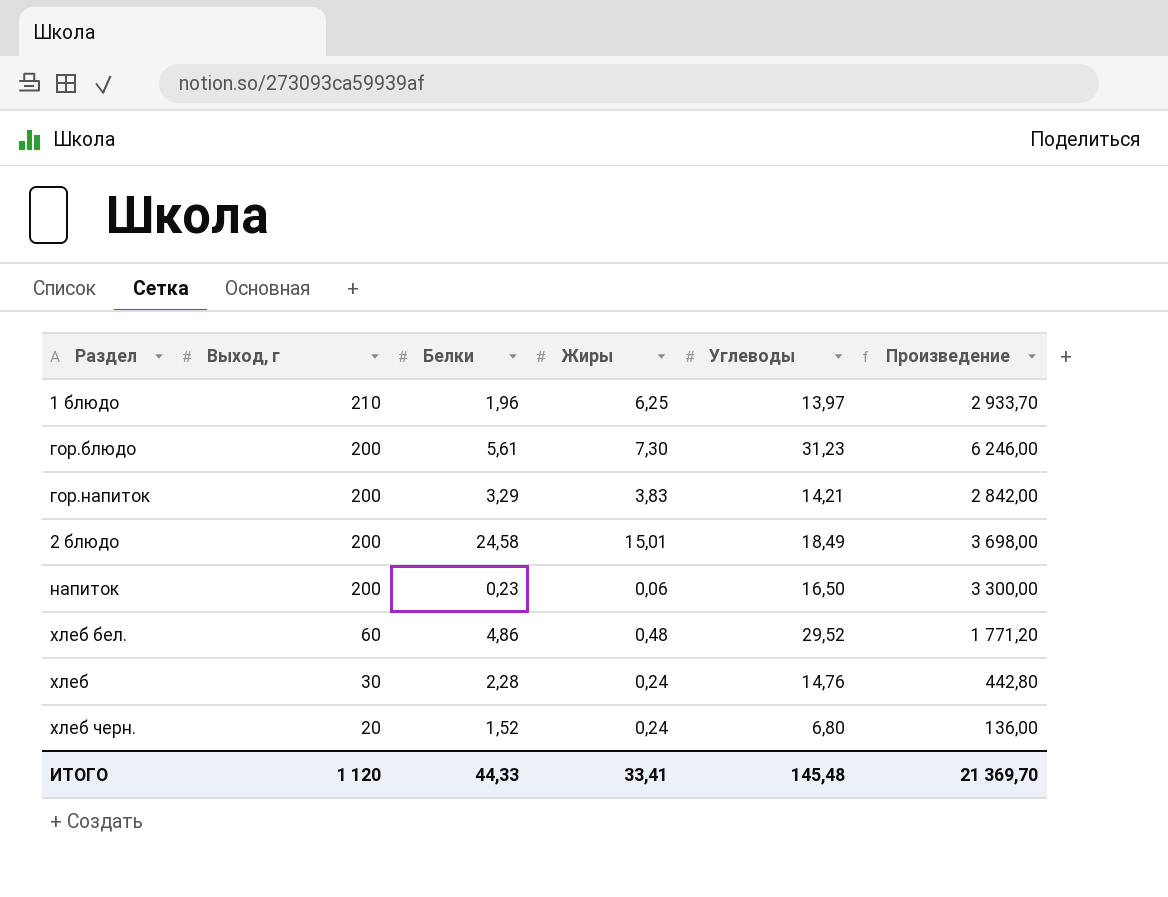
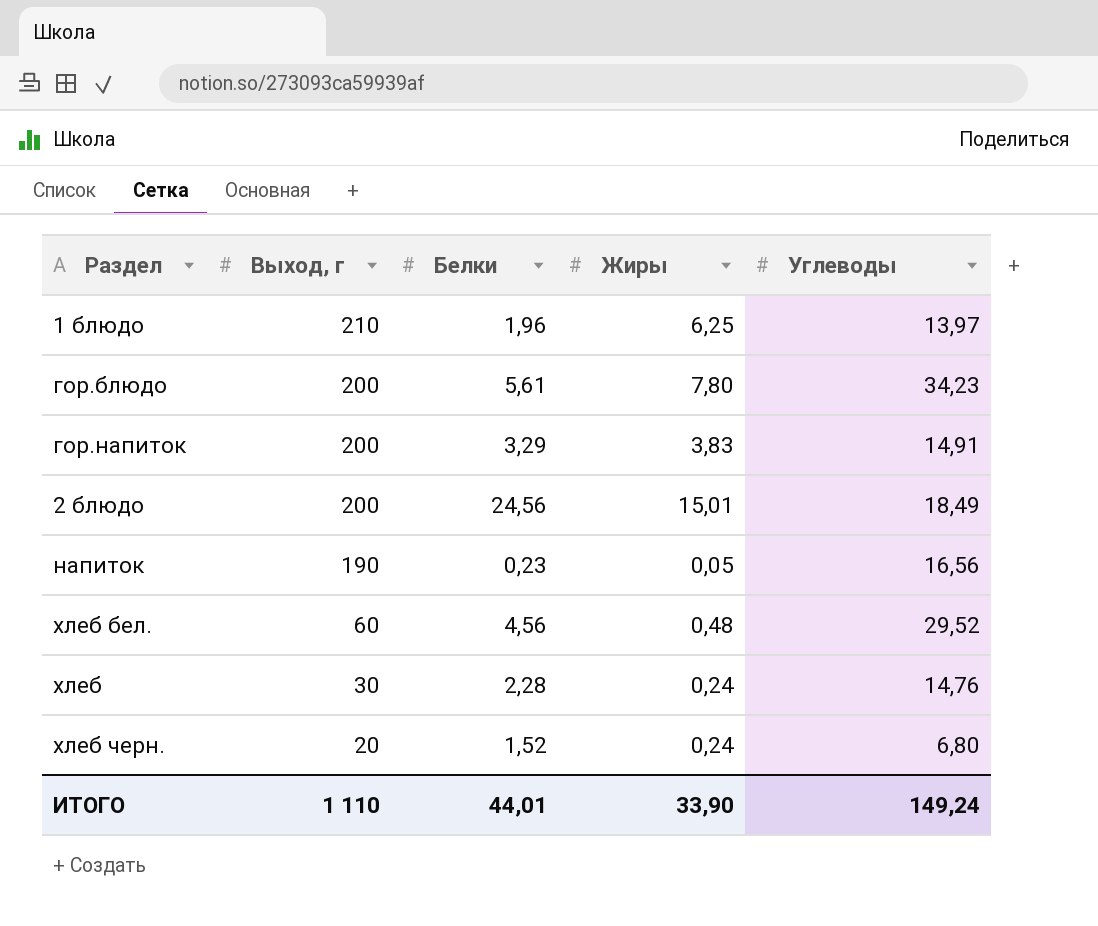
column Произведение | formula: [Выход, г] * [Углеводы] -> none
гор.блюдо | Жиры: 7,30 -> 7,80
гор.блюдо | Углеводы: 31,23 -> 34,23
гор.напиток | Углеводы: 14,21 -> 14,91
2 блюдо | Белки: 24,58 -> 24,56
напиток | Выход, г: 200 -> 190
напиток | Жиры: 0,06 -> 0,05
напиток | Углеводы: 16,50 -> 16,56
хлеб бел. | Белки: 4,86 -> 4,56
ИТОГО | Выход, г: 1 120 -> 1 110
ИТОГО | Белки: 44,33 -> 44,01
ИТОГО | Жиры: 33,41 -> 33,90
ИТОГО | Углеводы: 145,48 -> 149,24

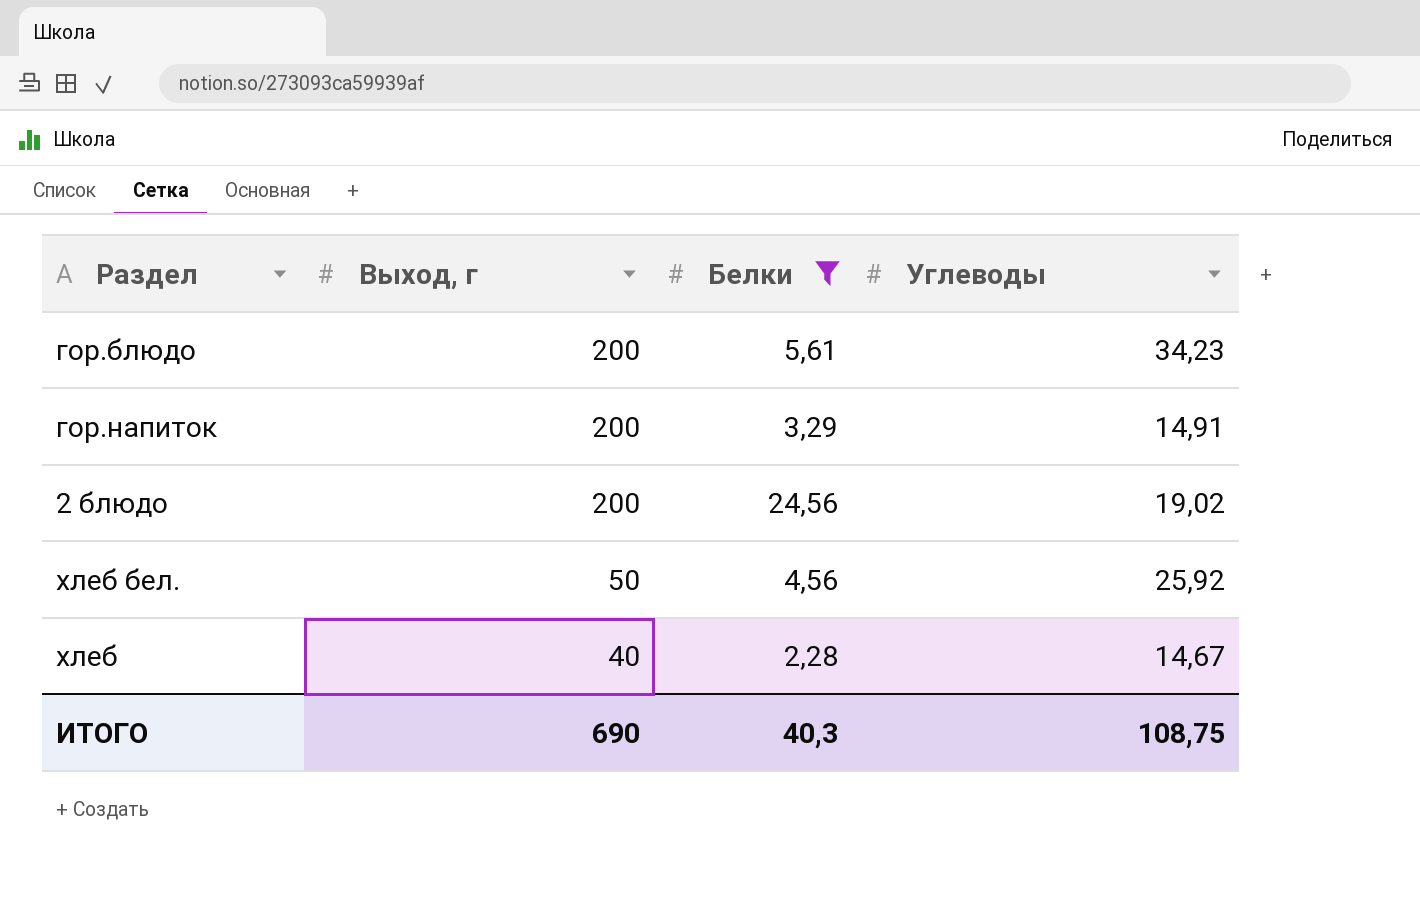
filter: none -> Белки >= 2,28
column Жиры | position: 4 -> none
2 блюдо | Углеводы: 18,49 -> 19,02
хлеб бел. | Выход, г: 60 -> 50
хлеб бел. | Углеводы: 29,52 -> 25,92
хлеб | Выход, г: 30 -> 40
хлеб | Углеводы: 14,76 -> 14,67
ИТОГО | Выход, г: 1 110 -> 690
ИТОГО | Белки: 44,01 -> 40,3
ИТОГО | Углеводы: 149,24 -> 108,75

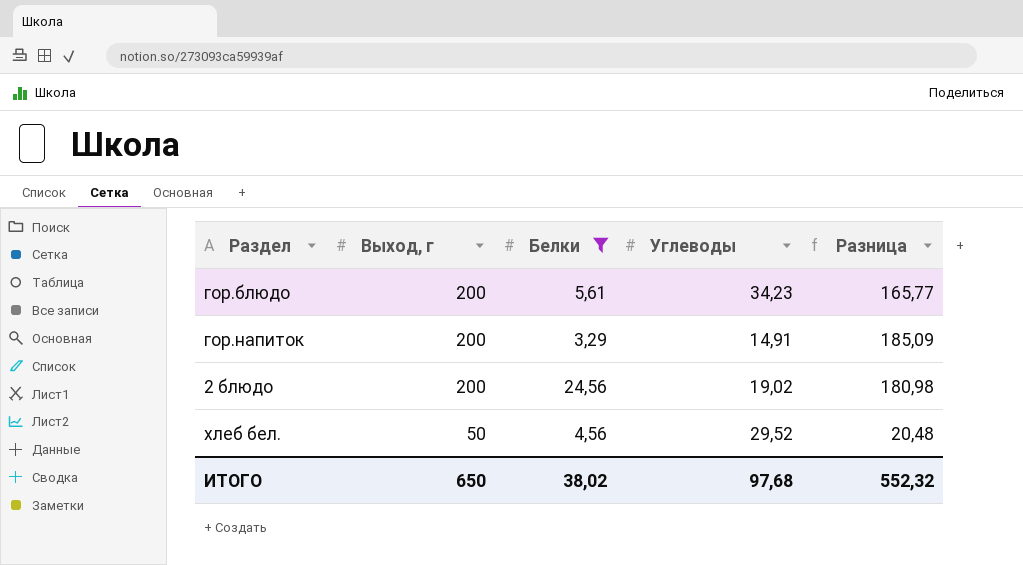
column Разница | formula: none -> [Выход, г] - [Углеводы]
row хлеб: 40 | 2,28 | 14,67 -> none
хлеб бел. | Углеводы: 25,92 -> 29,52
ИТОГО | Выход, г: 690 -> 650
ИТОГО | Белки: 40,3 -> 38,02
ИТОГО | Углеводы: 108,75 -> 97,68

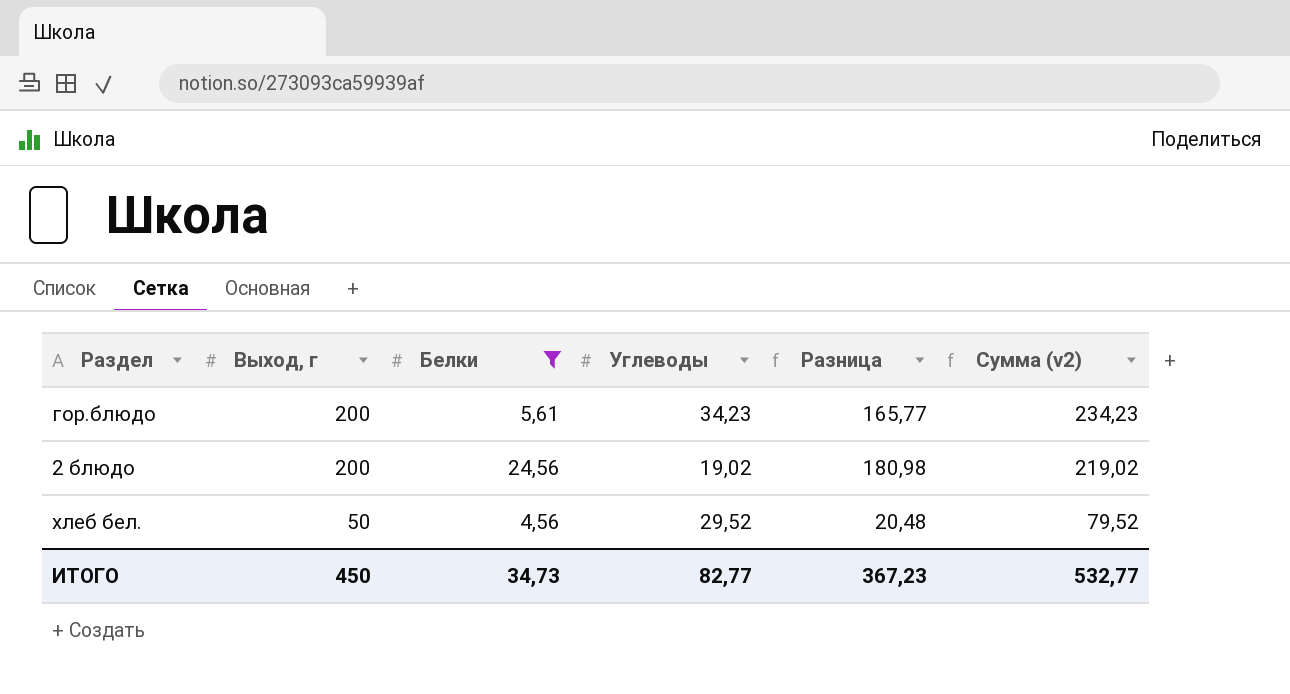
column Сумма (v2) | formula: none -> [Выход, г] + [Углеводы]
row гор.напиток: 200 | 3,29 | 14,91 | 185,09 -> none
ИТОГО | Выход, г: 650 -> 450
ИТОГО | Белки: 38,02 -> 34,73
ИТОГО | Углеводы: 97,68 -> 82,77
ИТОГО | Разница: 552,32 -> 367,23

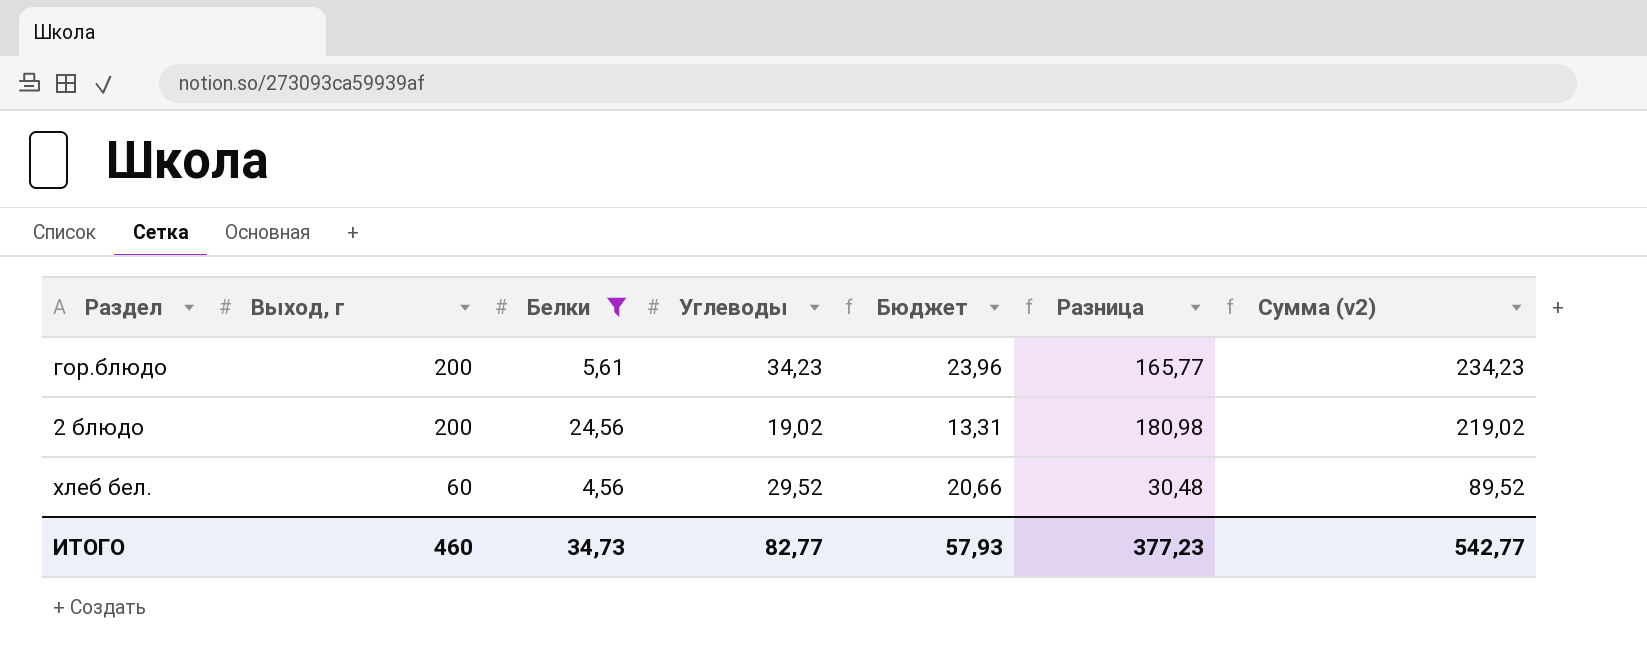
column Бюджет | formula: none -> [Углеводы] * 0,7
хлеб бел. | Выход, г: 50 -> 60
хлеб бел. | Разница: 20,48 -> 30,48
хлеб бел. | Сумма (v2): 79,52 -> 89,52
ИТОГО | Выход, г: 450 -> 460
ИТОГО | Разница: 367,23 -> 377,23
ИТОГО | Сумма (v2): 532,77 -> 542,77

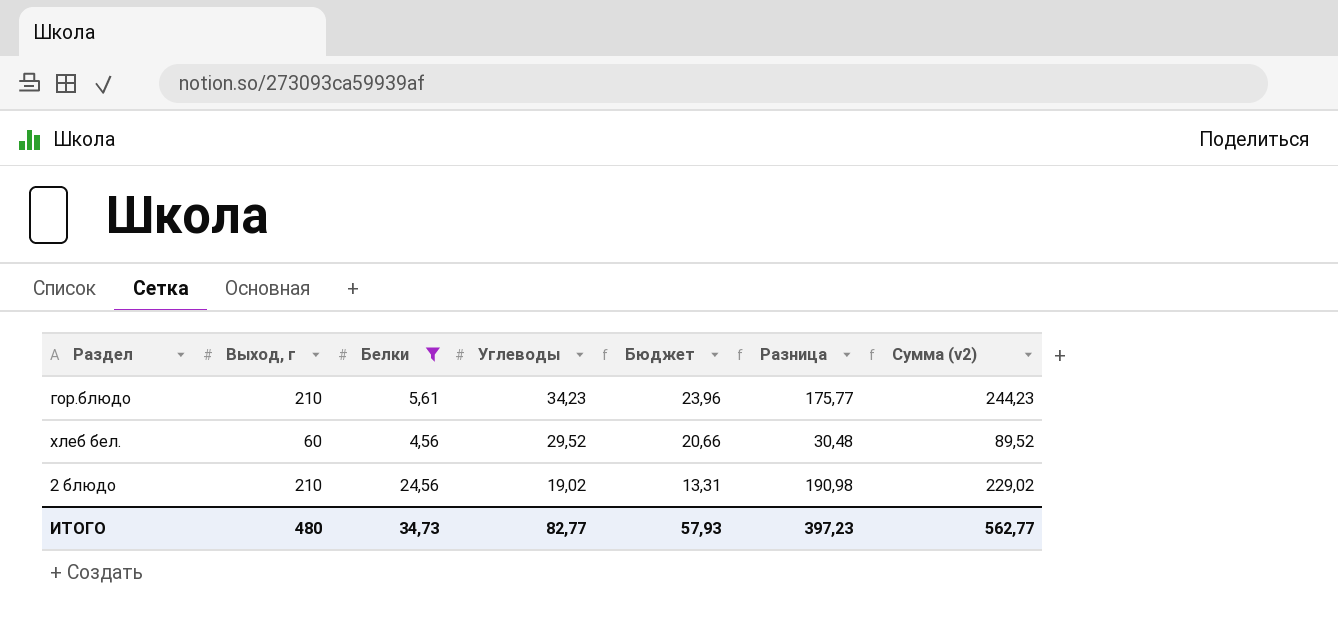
row order: Выход, г descending -> Углеводы descending
гор.блюдо | Выход, г: 200 -> 210
гор.блюдо | Разница: 165,77 -> 175,77
гор.блюдо | Сумма (v2): 234,23 -> 244,23
2 блюдо | Выход, г: 200 -> 210
2 блюдо | Разница: 180,98 -> 190,98
2 блюдо | Сумма (v2): 219,02 -> 229,02
ИТОГО | Выход, г: 460 -> 480
ИТОГО | Разница: 377,23 -> 397,23
ИТОГО | Сумма (v2): 542,77 -> 562,77

